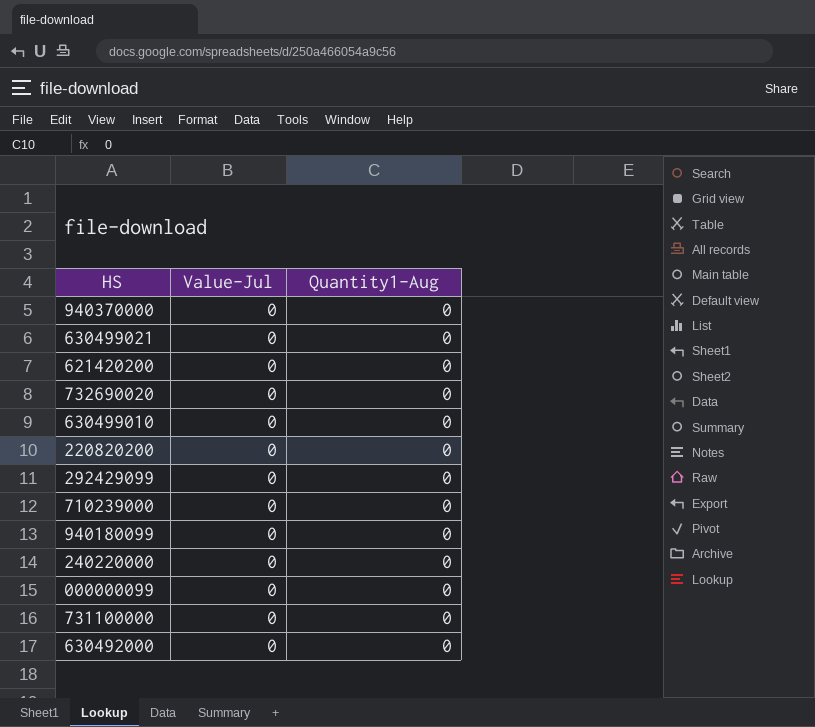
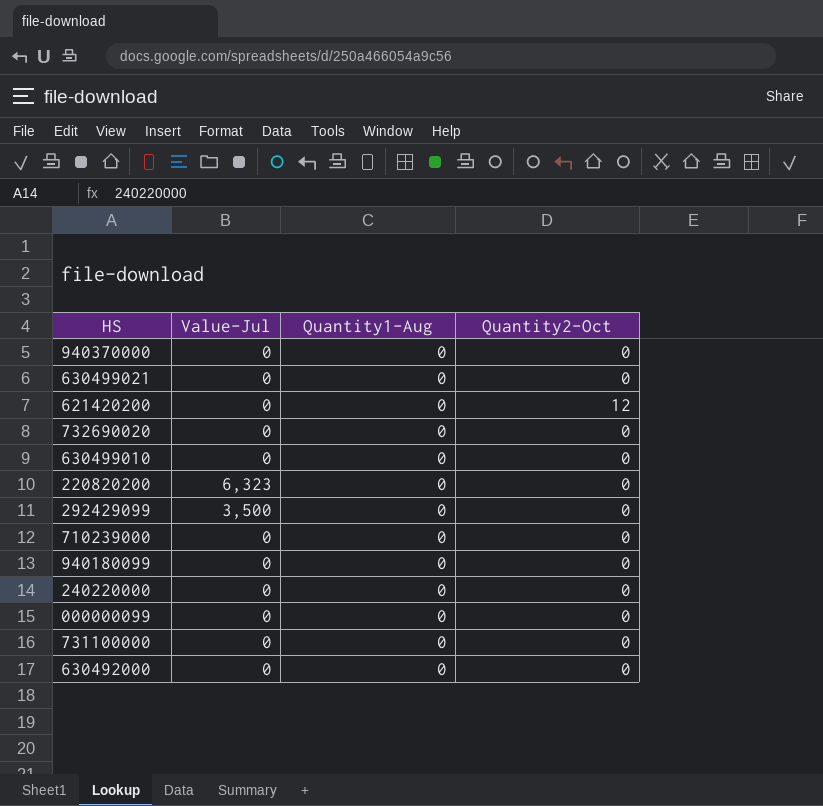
column Quantity2-Oct | position: none -> 4
220820200 | Value-Jul: 0 -> 6,323
292429099 | Value-Jul: 0 -> 3,500

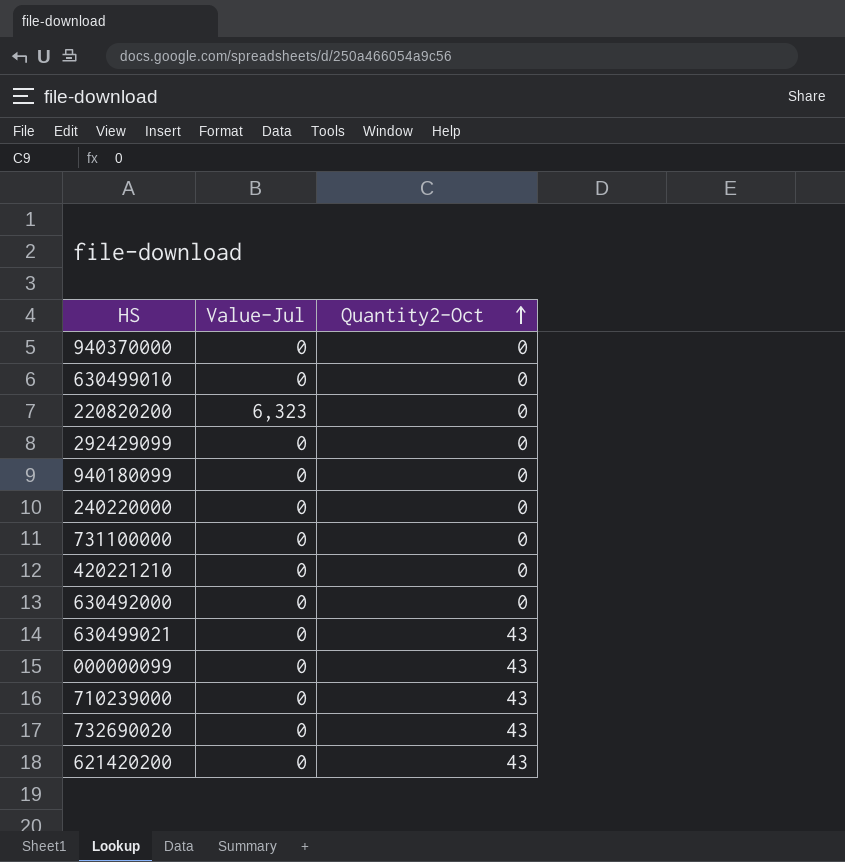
row order: none -> Quantity2-Oct ascending
column Quantity1-Aug | position: 3 -> none
292429099 | Value-Jul: 3,500 -> 0
row 420221210: none -> 0 | 0
630499021 | Quantity2-Oct: 0 -> 43
000000099 | Quantity2-Oct: 0 -> 43
710239000 | Quantity2-Oct: 0 -> 43
732690020 | Quantity2-Oct: 0 -> 43
621420200 | Quantity2-Oct: 12 -> 43

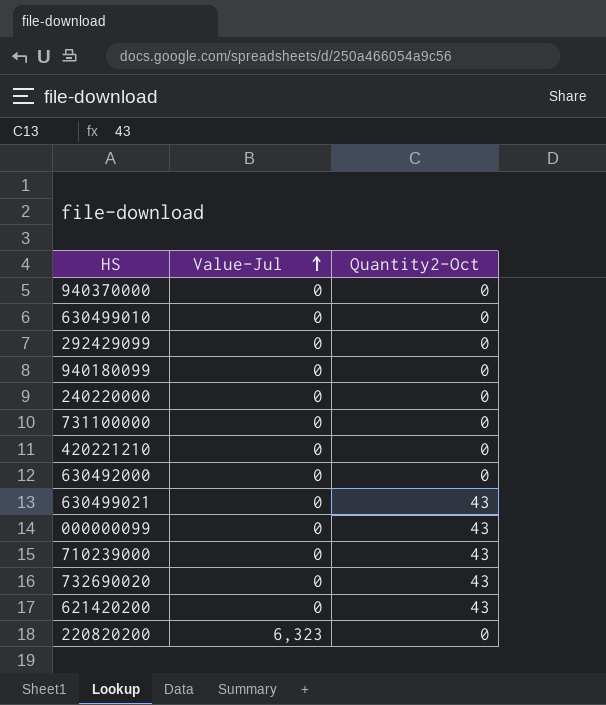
row order: Quantity2-Oct ascending -> Value-Jul ascending

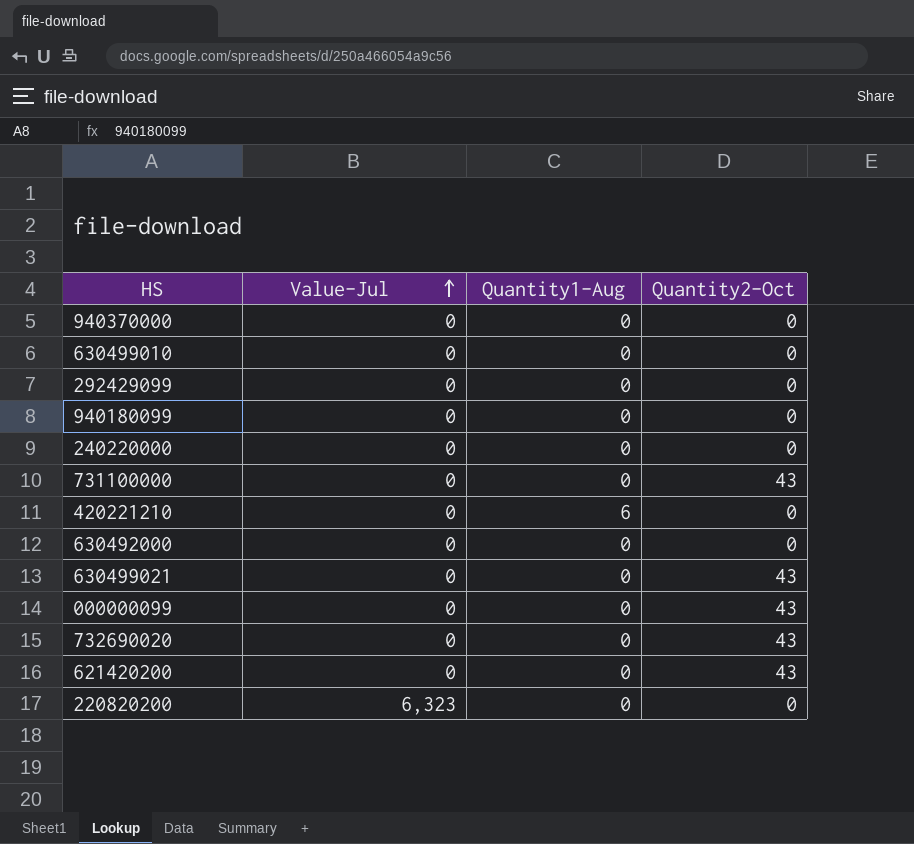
column Quantity1-Aug | position: none -> 3
row 710239000: 0 | 43 -> none
731100000 | Quantity2-Oct: 0 -> 43

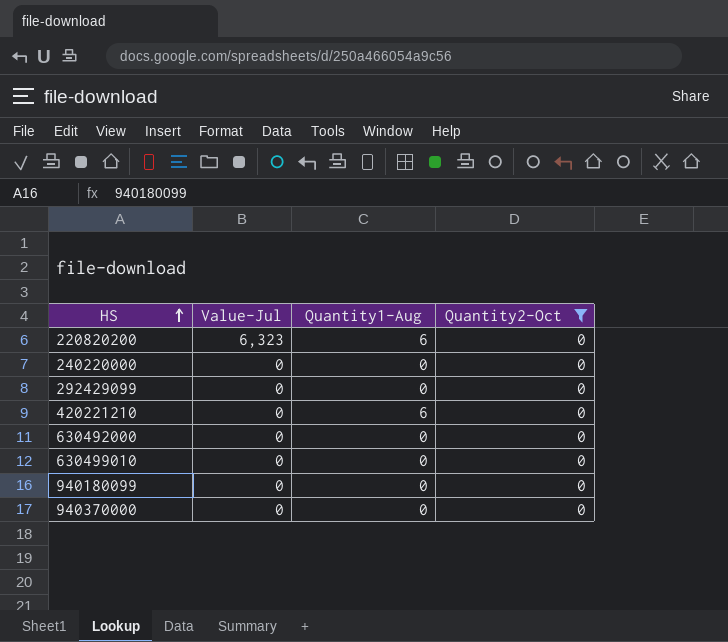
filter: none -> Quantity2-Oct = 0
row order: Value-Jul ascending -> HS ascending
220820200 | Quantity1-Aug: 0 -> 6

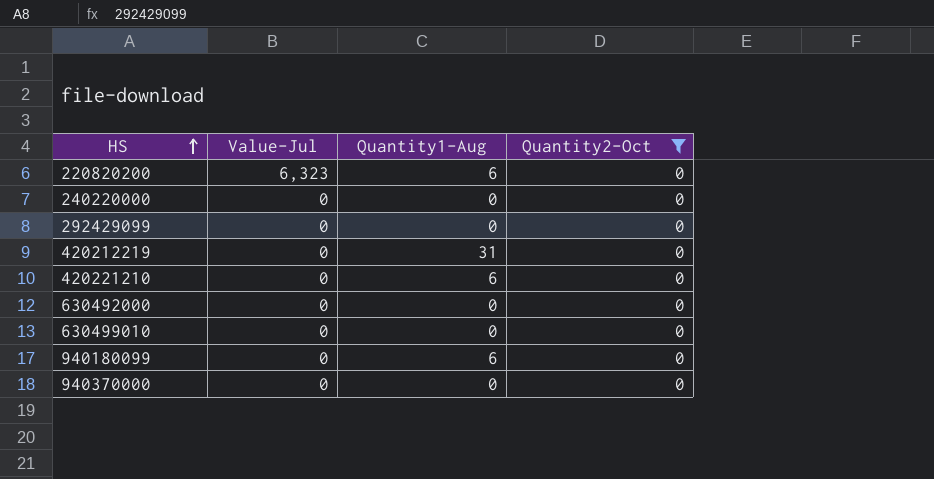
row 420212219: none -> 0 | 31 | 0
940180099 | Quantity1-Aug: 0 -> 6

